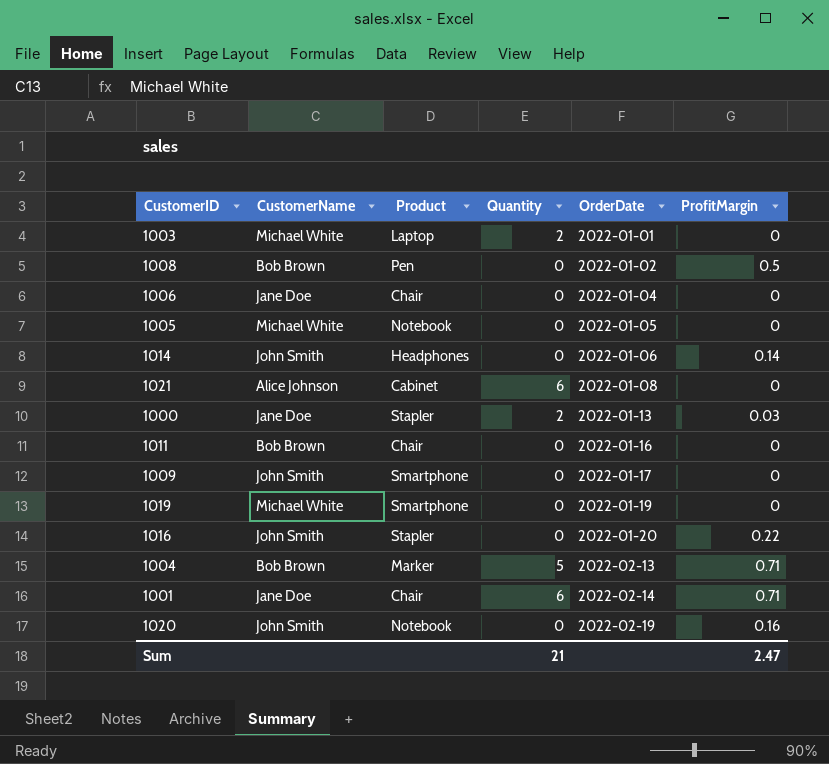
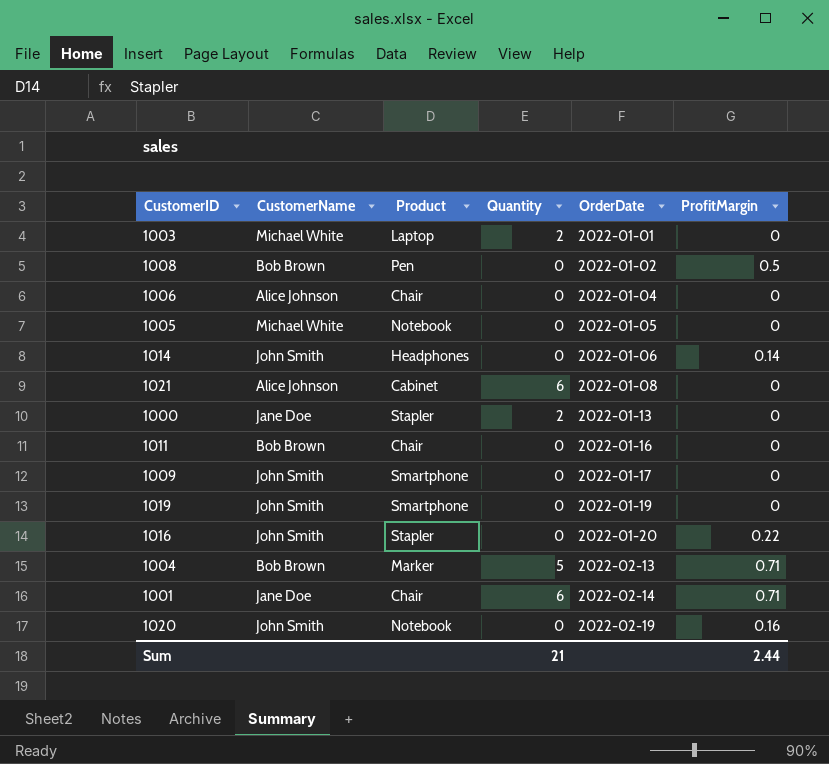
1006 | CustomerName: Jane Doe -> Alice Johnson
1000 | ProfitMargin: 0.03 -> 0
1019 | CustomerName: Michael White -> John Smith
Sum | ProfitMargin: 2.47 -> 2.44

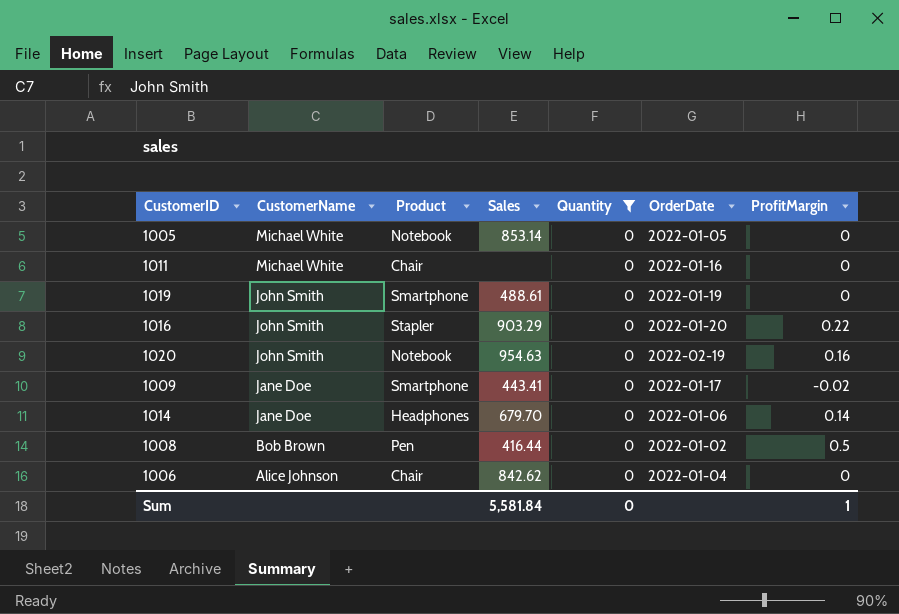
filter: none -> Quantity = 0
row order: OrderDate ascending -> CustomerName descending
column Sales | position: none -> 4
1011 | CustomerName: Bob Brown -> Michael White
1009 | CustomerName: John Smith -> Jane Doe
1009 | ProfitMargin: 0 -> -0.02
1014 | CustomerName: John Smith -> Jane Doe
Sum | Quantity: 21 -> 0
Sum | ProfitMargin: 2.44 -> 1

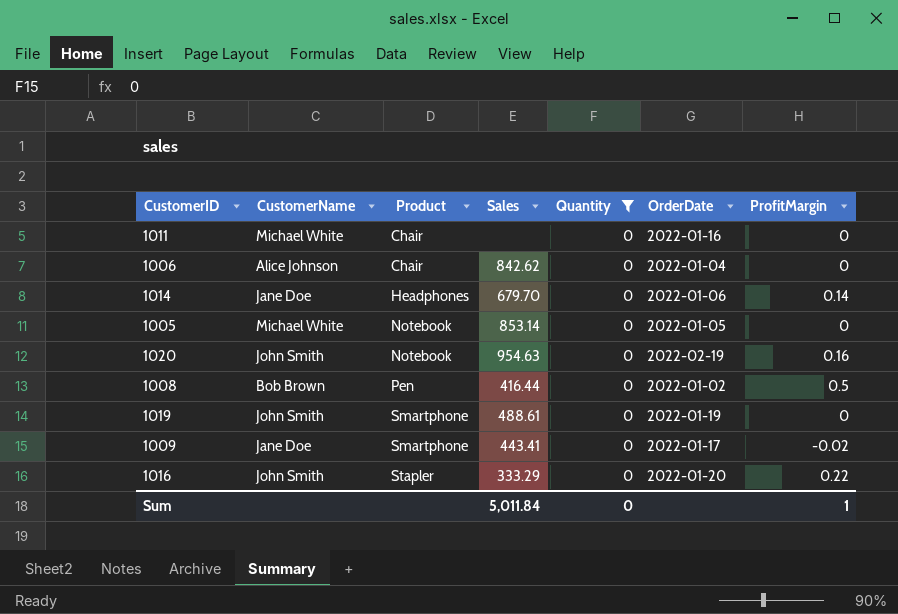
row order: CustomerName descending -> Product ascending
1016 | Sales: 903.29 -> 333.29
Sum | Sales: 5,581.84 -> 5,011.84

